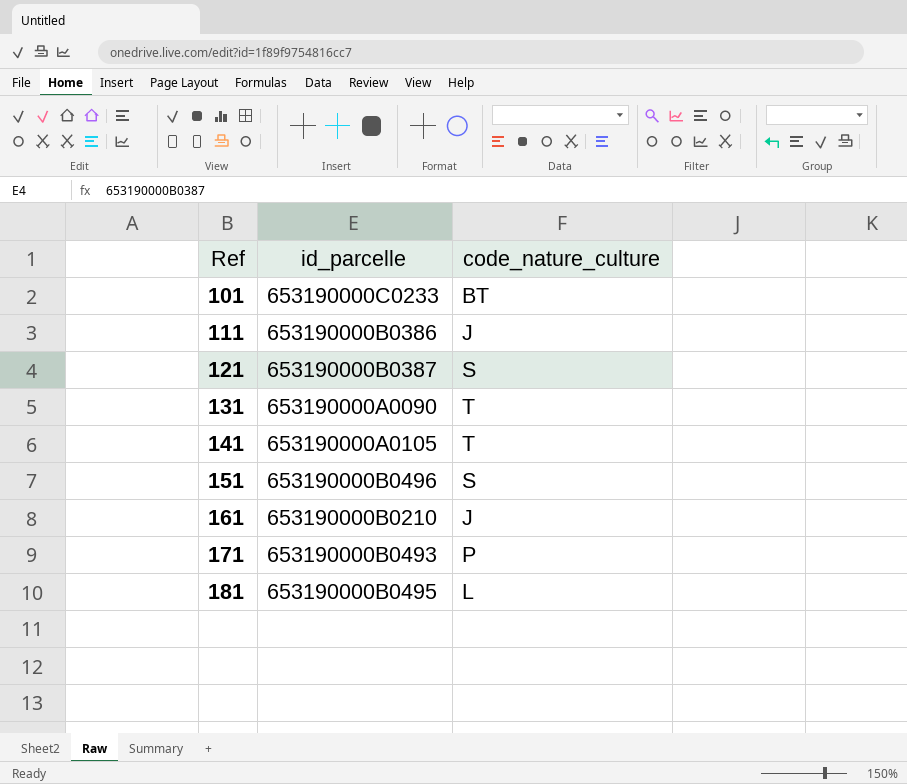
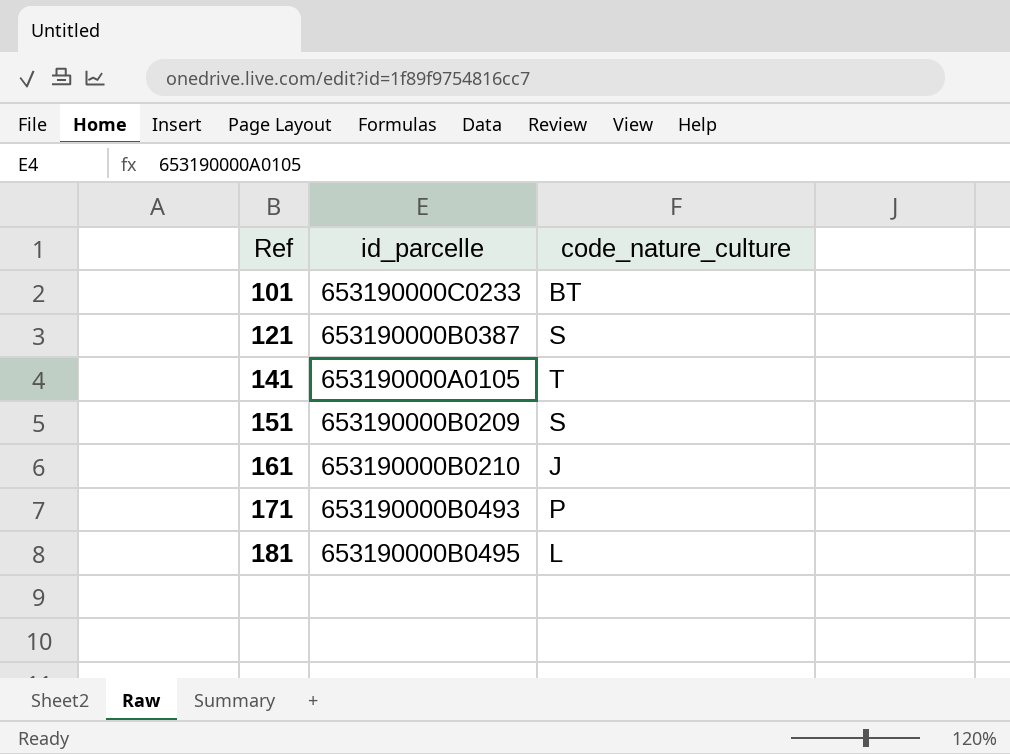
row 111: 653190000B0386 | J -> none
row 131: 653190000A0090 | T -> none
151 | id_parcelle: 653190000B0496 -> 653190000B0209

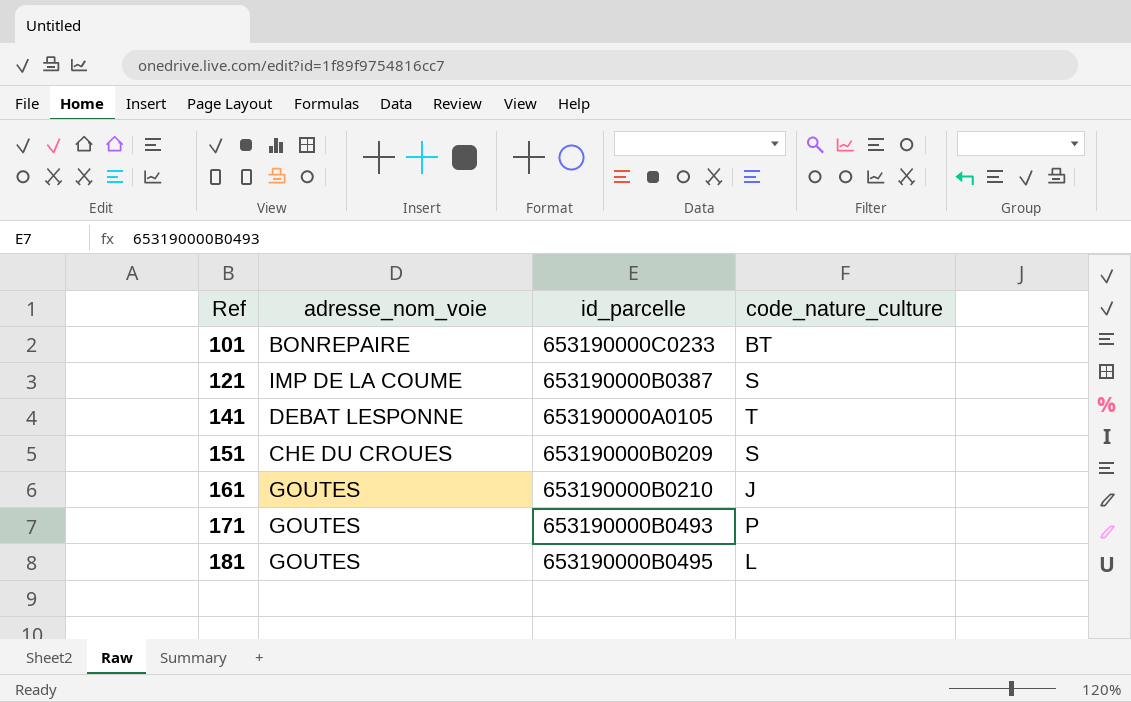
column adresse_nom_voie | position: none -> 2

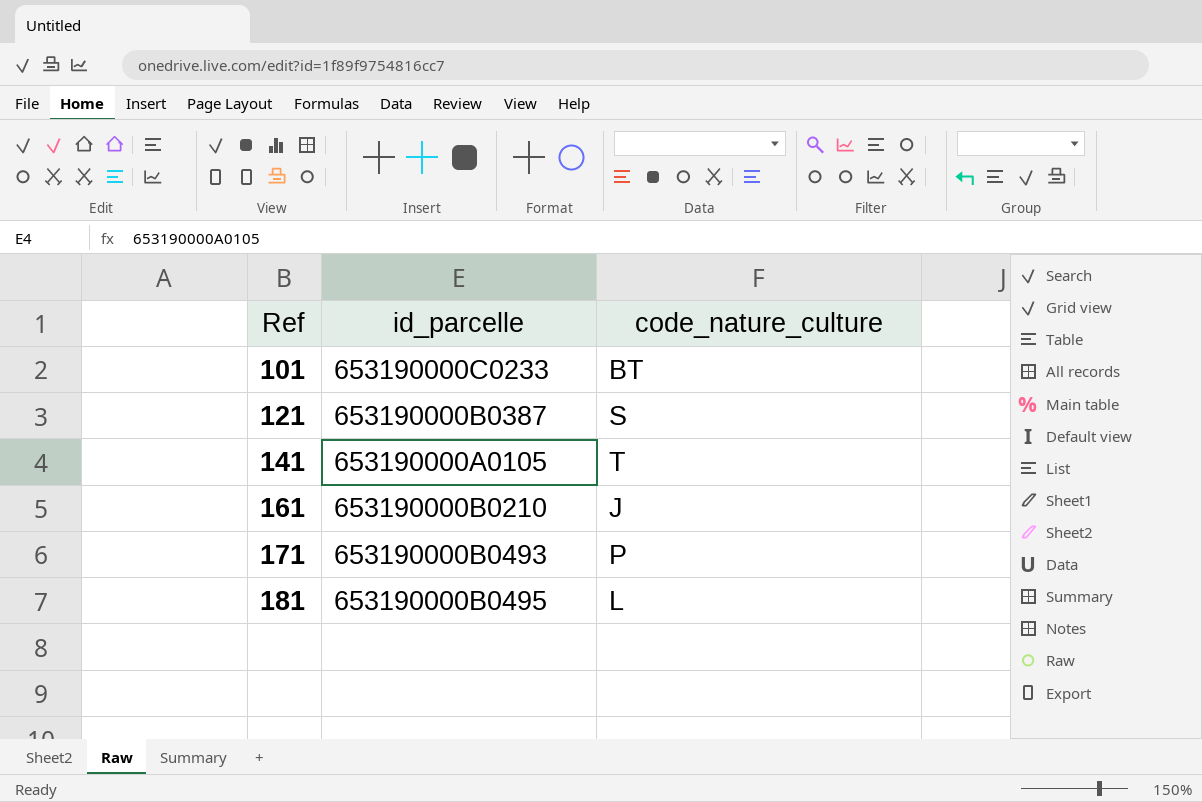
column adresse_nom_voie | position: 2 -> none
row 151: CHE DU CROUES | 653190000B0209 | S -> none

